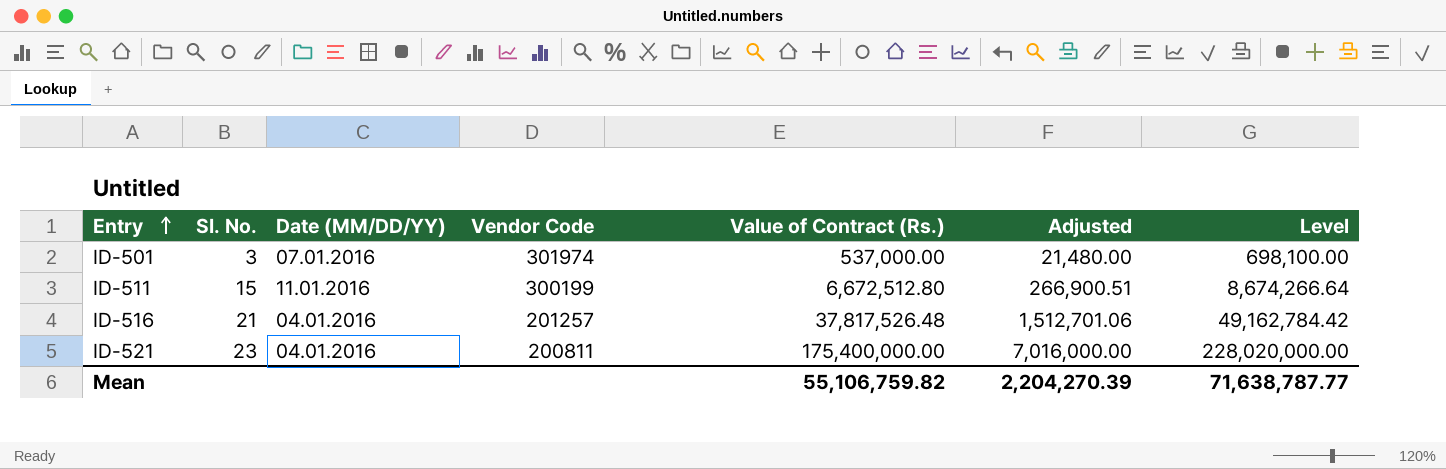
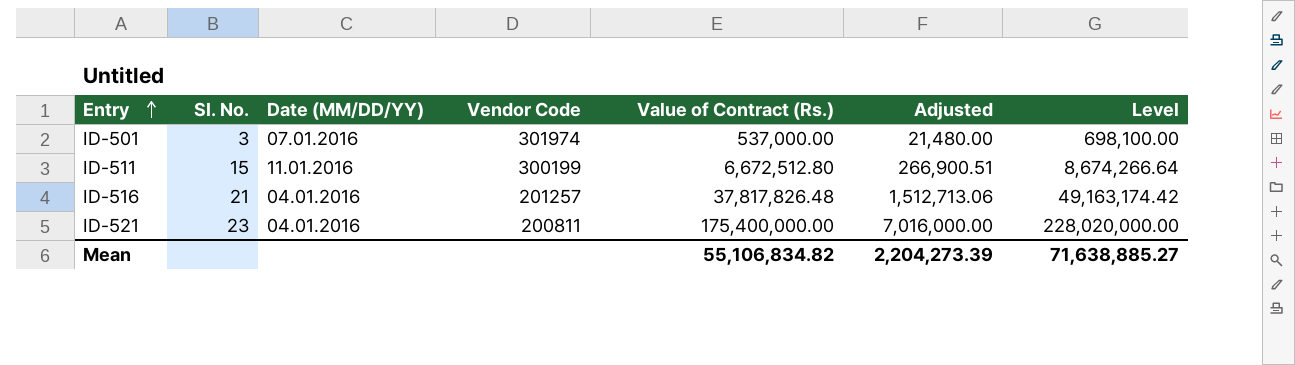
ID-516 | Value of Contract (Rs.): 37,817,526.48 -> 37,817,826.48
ID-516 | Adjusted: 1,512,701.06 -> 1,512,713.06
ID-516 | Level: 49,162,784.42 -> 49,163,174.42
Mean | Value of Contract (Rs.): 55,106,759.82 -> 55,106,834.82
Mean | Adjusted: 2,204,270.39 -> 2,204,273.39
Mean | Level: 71,638,787.77 -> 71,638,885.27

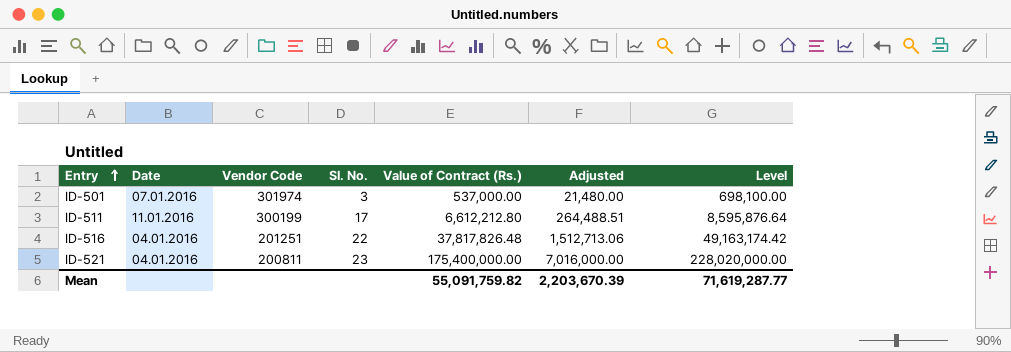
column name: Date (MM/DD/YY) -> Date
column SI. No. | position: 2 -> 4
ID-511 | SI. No.: 15 -> 17
ID-511 | Value of Contract (Rs.): 6,672,512.80 -> 6,612,212.80
ID-511 | Adjusted: 266,900.51 -> 264,488.51
ID-511 | Level: 8,674,266.64 -> 8,595,876.64
ID-516 | Vendor Code: 201257 -> 201251
ID-516 | SI. No.: 21 -> 22
Mean | Value of Contract (Rs.): 55,106,834.82 -> 55,091,759.82
Mean | Adjusted: 2,204,273.39 -> 2,203,670.39
Mean | Level: 71,638,885.27 -> 71,619,287.77

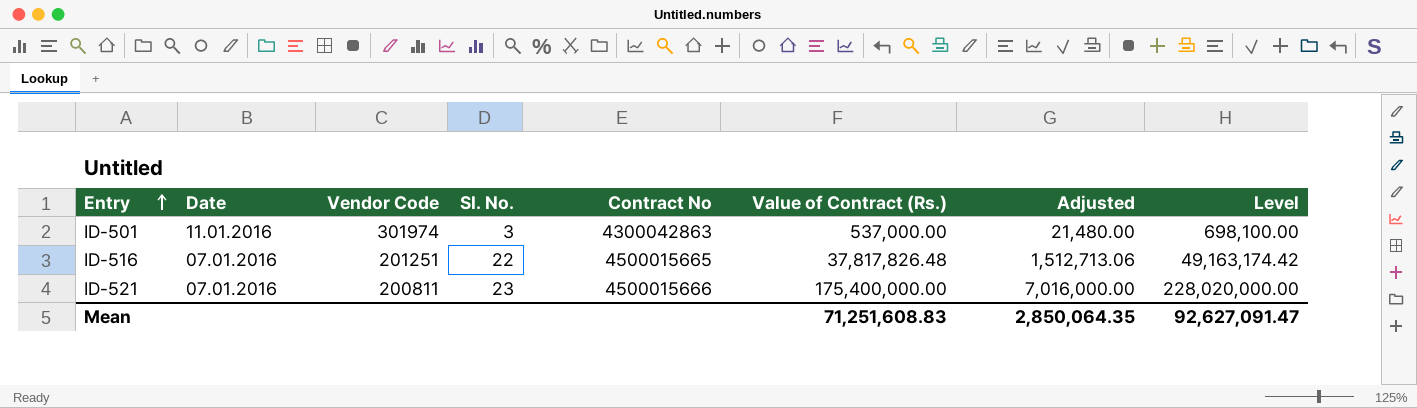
column Contract No | position: none -> 5
row ID-511: 11.01.2016 | 300199 | 17 | 6,612,212.80 | 264,488.51 | 8,595,876.64 -> none
ID-501 | Date: 07.01.2016 -> 11.01.2016
ID-516 | Date: 04.01.2016 -> 07.01.2016
ID-521 | Date: 04.01.2016 -> 07.01.2016
Mean | Value of Contract (Rs.): 55,091,759.82 -> 71,251,608.83
Mean | Adjusted: 2,203,670.39 -> 2,850,064.35
Mean | Level: 71,619,287.77 -> 92,627,091.47

